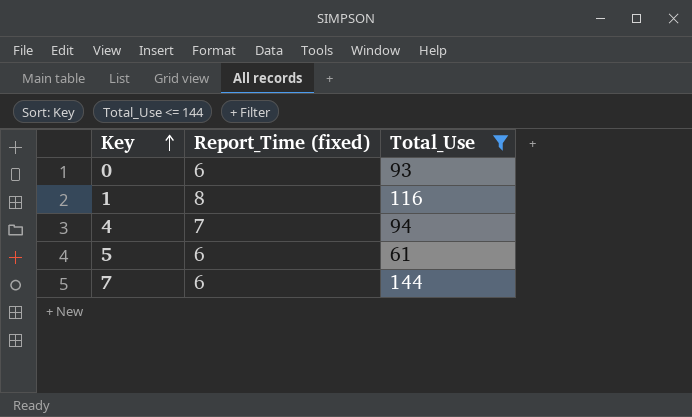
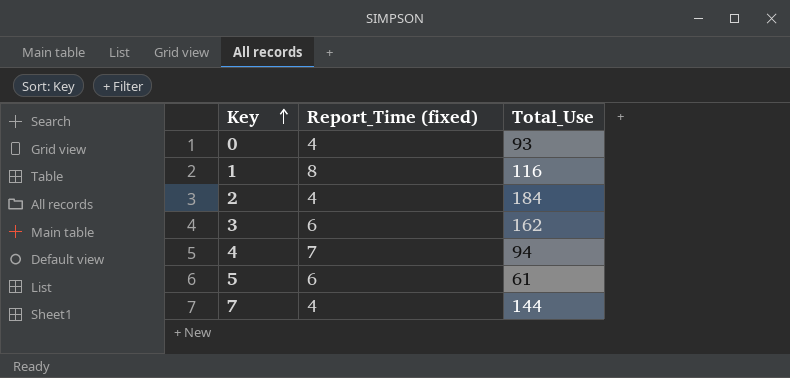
filter: Total_Use <= 144 -> none
0 | Report_Time (fixed): 6 -> 4
7 | Report_Time (fixed): 6 -> 4

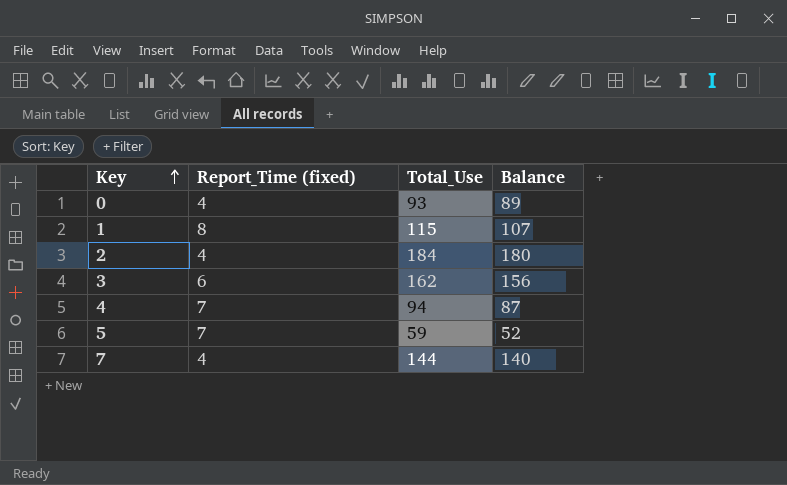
column Balance | formula: none -> [Total_Use] - [Report_Time (fixed)]
1 | Total_Use: 116 -> 115
5 | Report_Time (fixed): 6 -> 7
5 | Total_Use: 61 -> 59

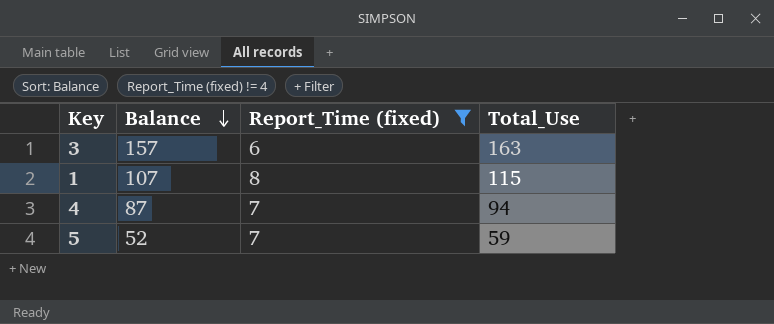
filter: none -> Report_Time (fixed) != 4
row order: Key ascending -> Balance descending
column Balance | position: 4 -> 2
3 | Balance: 156 -> 157
3 | Total_Use: 162 -> 163

